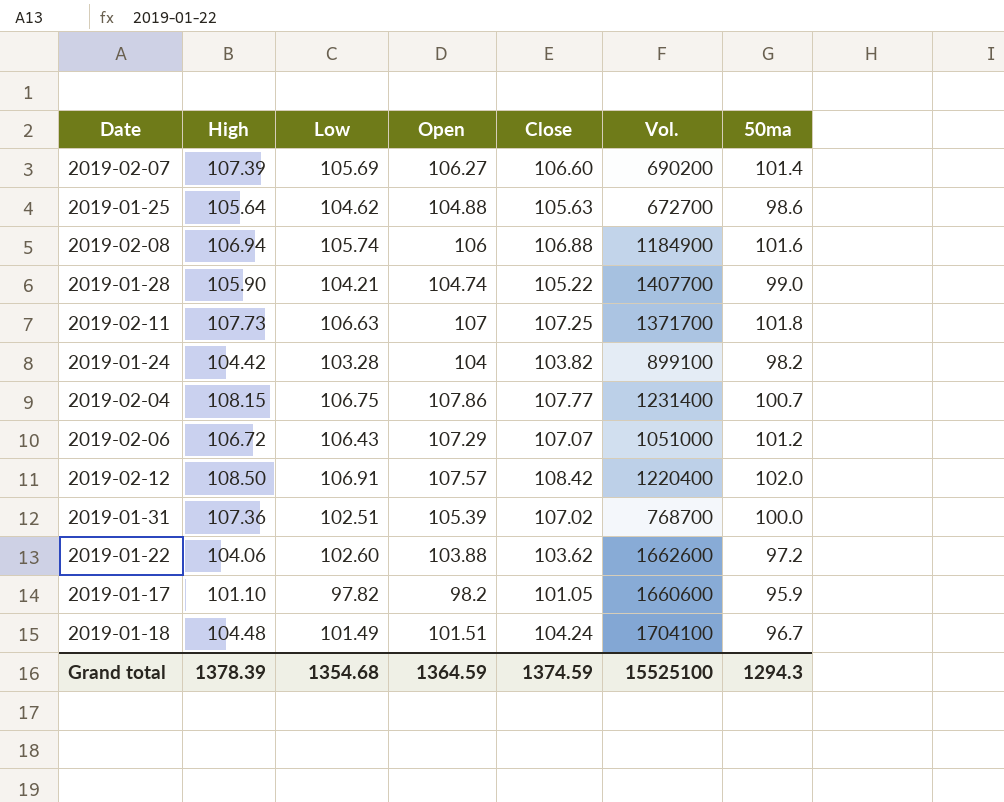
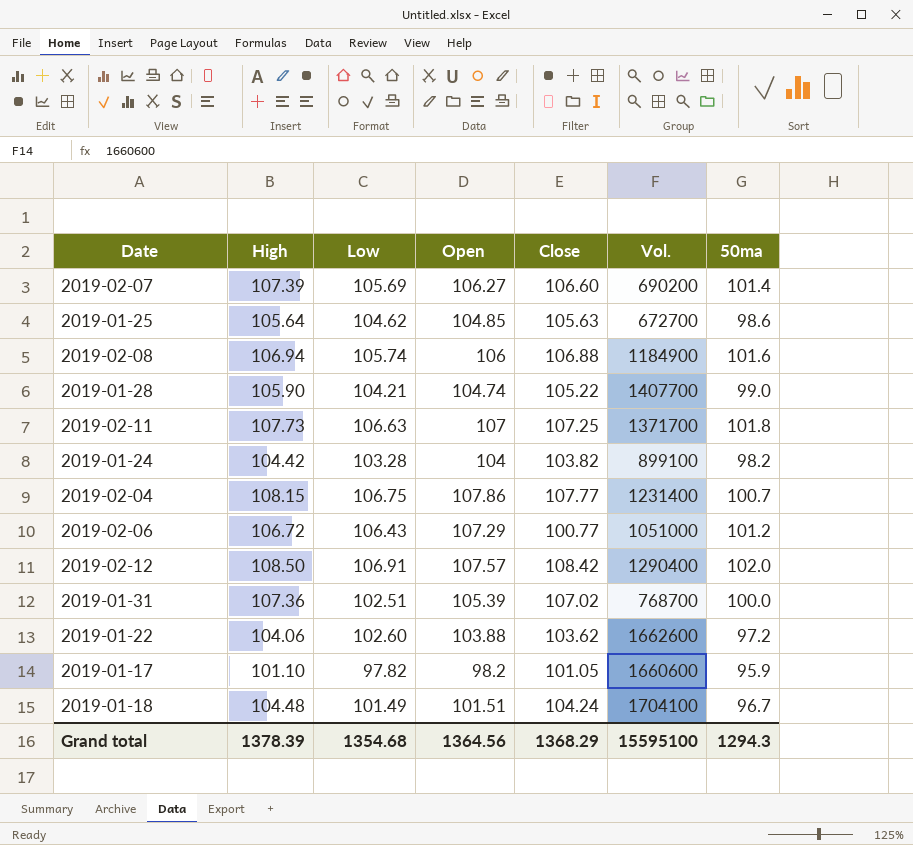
2019-01-25 | Open: 104.88 -> 104.85
2019-02-06 | Close: 107.07 -> 100.77
2019-02-12 | Vol.: 1220400 -> 1290400
Grand total | Open: 1364.59 -> 1364.56
Grand total | Close: 1374.59 -> 1368.29
Grand total | Vol.: 15525100 -> 15595100

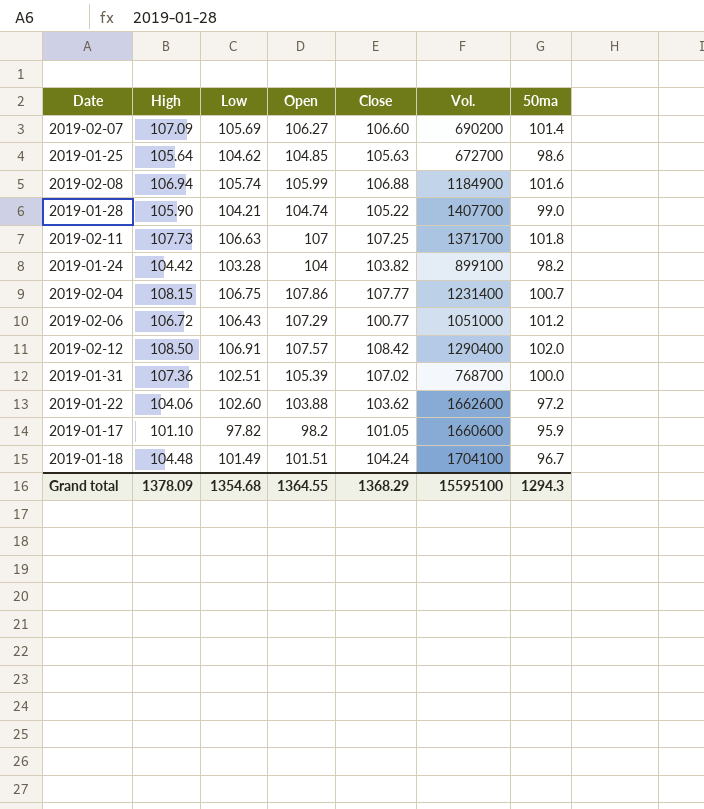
2019-02-07 | High: 107.39 -> 107.09
2019-02-08 | Open: 106 -> 105.99
Grand total | High: 1378.39 -> 1378.09
Grand total | Open: 1364.56 -> 1364.55

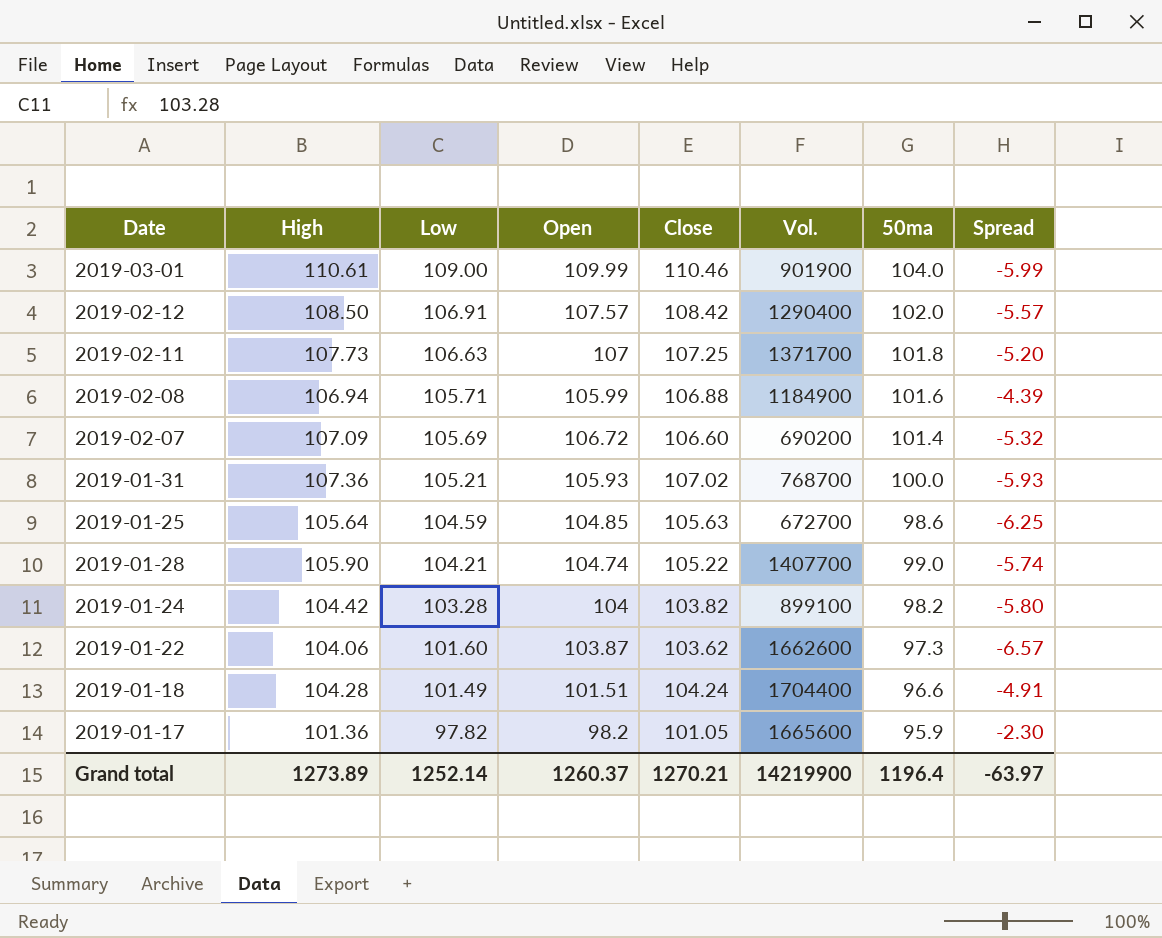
row order: none -> Low descending
column Spread | formula: none -> [50ma] - [Open]
row 2019-02-04: 108.15 | 106.75 | 107.86 | 107.77 | 1231400 | 100.7 -> none
row 2019-02-06: 106.72 | 106.43 | 107.29 | 100.77 | 1051000 | 101.2 -> none
row 2019-03-01: none -> 110.61 | 109.00 | 109.99 | 110.46 | 901900 | 104.0 | -5.99
2019-02-08 | Low: 105.74 -> 105.71
2019-02-07 | Open: 106.27 -> 106.72
2019-01-31 | Low: 102.51 -> 105.21
2019-01-31 | Open: 105.39 -> 105.93
2019-01-25 | Low: 104.62 -> 104.59
2019-01-22 | Low: 102.60 -> 101.60
2019-01-22 | Open: 103.88 -> 103.87
2019-01-22 | 50ma: 97.2 -> 97.3
2019-01-18 | High: 104.48 -> 104.28
2019-01-18 | Vol.: 1704100 -> 1704400
2019-01-18 | 50ma: 96.7 -> 96.6
2019-01-17 | High: 101.10 -> 101.36
2019-01-17 | Vol.: 1660600 -> 1665600
Grand total | High: 1378.09 -> 1273.89
Grand total | Low: 1354.68 -> 1252.14
Grand total | Open: 1364.55 -> 1260.37
Grand total | Close: 1368.29 -> 1270.21
Grand total | Vol.: 15595100 -> 14219900
Grand total | 50ma: 1294.3 -> 1196.4

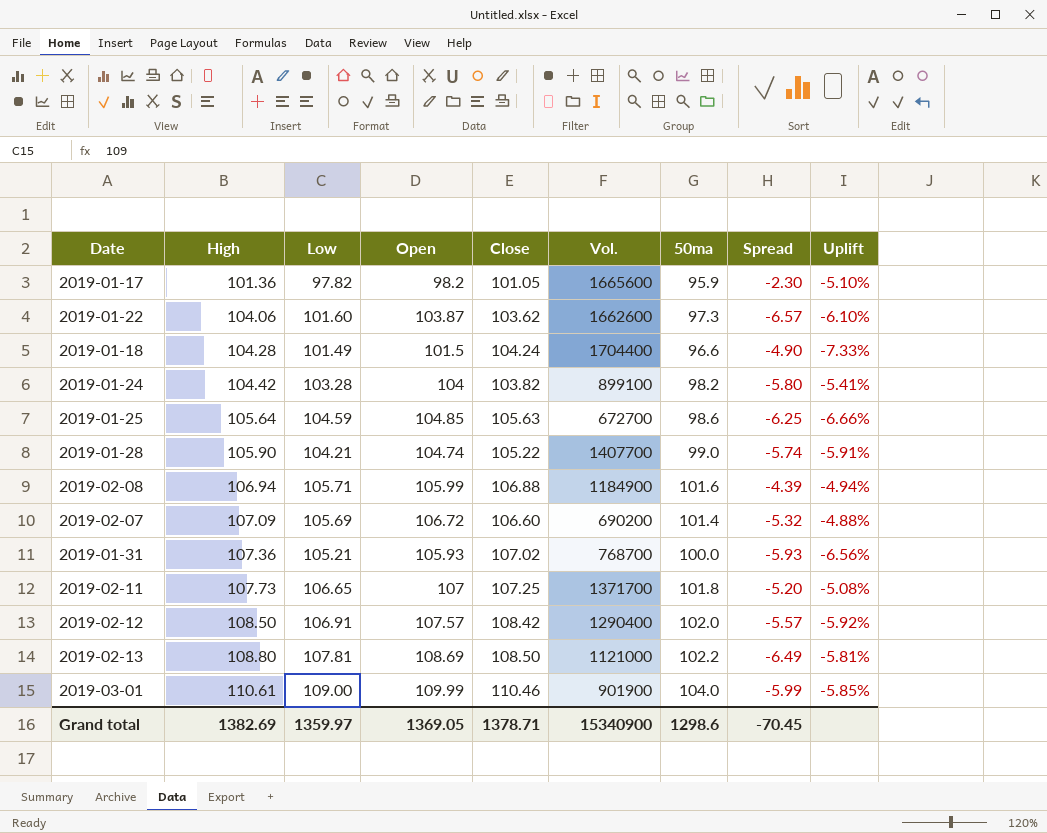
row order: Low descending -> High ascending
column Uplift | formula: none -> ([50ma] - [Close]) / [Close]
2019-01-18 | Open: 101.51 -> 101.5
2019-01-18 | Spread: -4.91 -> -4.90
2019-02-11 | Low: 106.63 -> 106.65
row 2019-02-13: none -> 108.80 | 107.81 | 108.69 | 108.50 | 1121000 | 102.2 | -6.49 | -5.81%
Grand total | High: 1273.89 -> 1382.69
Grand total | Low: 1252.14 -> 1359.97
Grand total | Open: 1260.37 -> 1369.05
Grand total | Close: 1270.21 -> 1378.71
Grand total | Vol.: 14219900 -> 15340900
Grand total | 50ma: 1196.4 -> 1298.6
Grand total | Spread: -63.97 -> -70.45

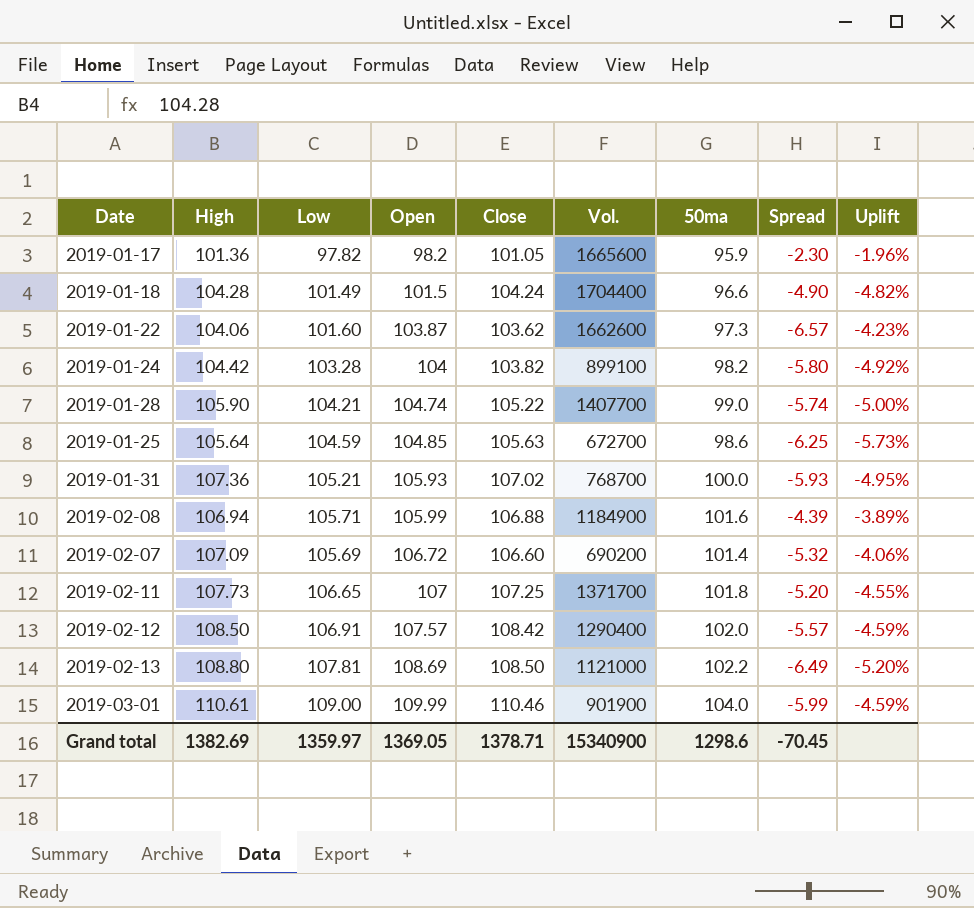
row order: High ascending -> Open ascending
column Uplift | formula: ([50ma] - [Close]) / [Close] -> ([50ma] - [Low]) / [Low]

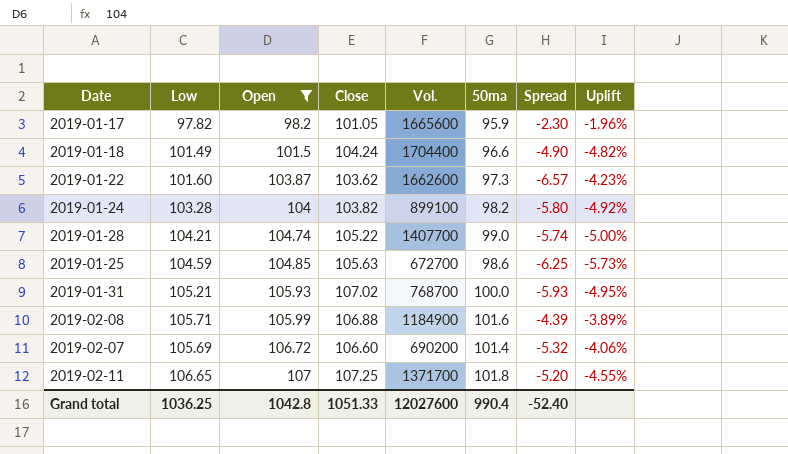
filter: none -> Open <= 107
column High | position: 2 -> none
Grand total | Low: 1359.97 -> 1036.25
Grand total | Open: 1369.05 -> 1042.8
Grand total | Close: 1378.71 -> 1051.33
Grand total | Vol.: 15340900 -> 12027600
Grand total | 50ma: 1298.6 -> 990.4
Grand total | Spread: -70.45 -> -52.40

